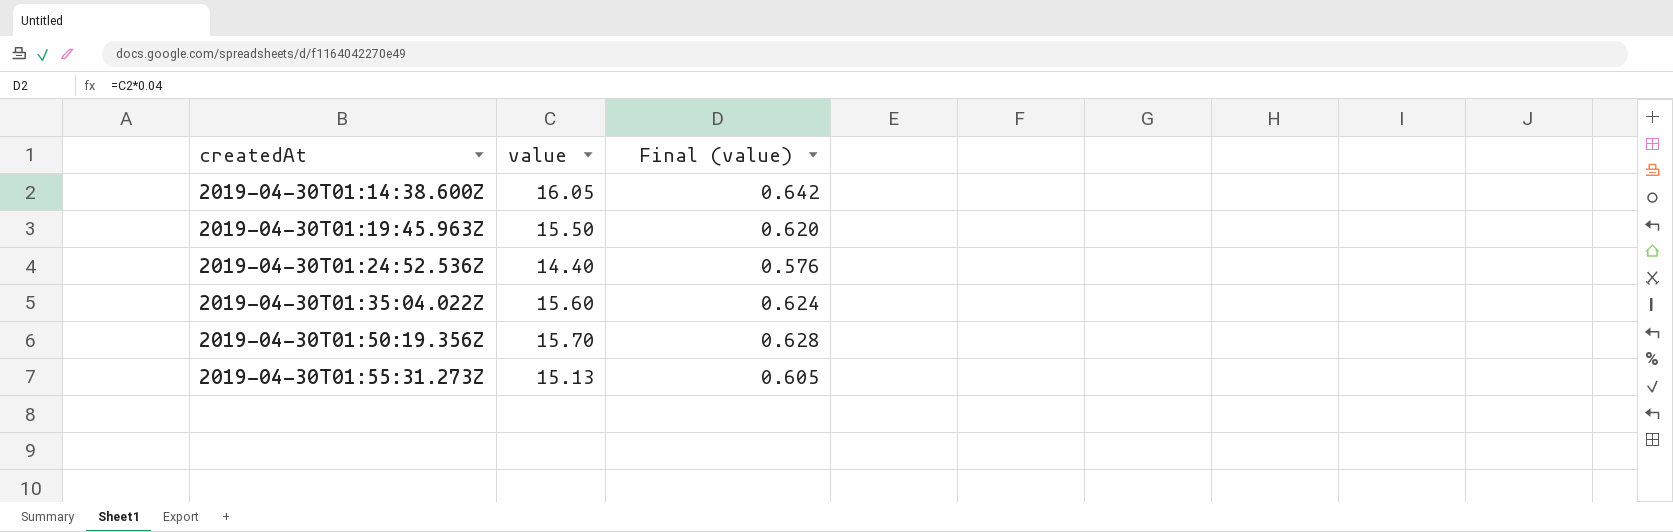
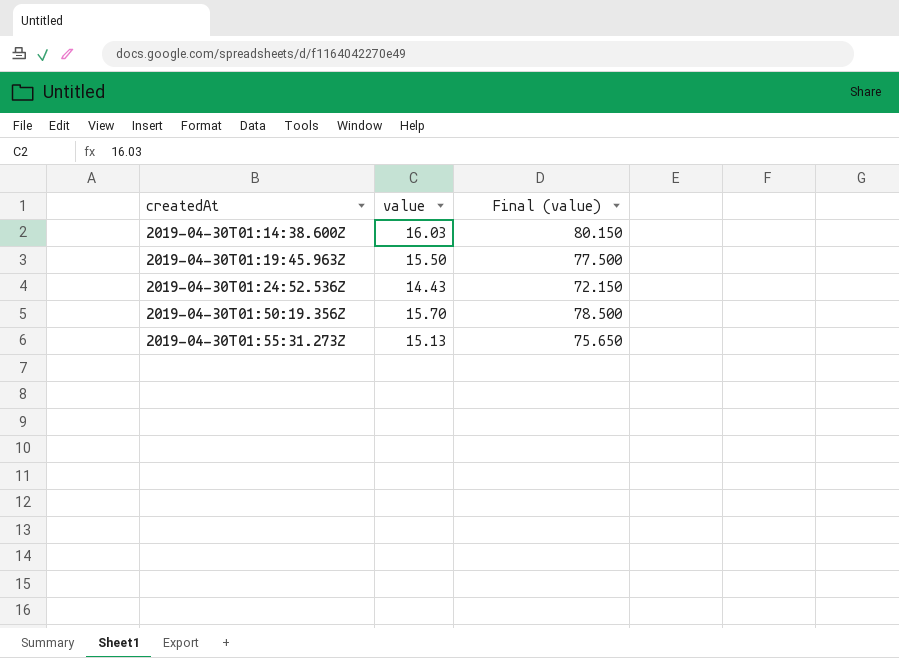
column Final (value) | formula: [value] * 0.04 -> [value] * 5
row 2019-04-30T01:35:04.022Z: 15.60 | 0.624 -> none
2019-04-30T01:14:38.600Z | value: 16.05 -> 16.03
2019-04-30T01:24:52.536Z | value: 14.40 -> 14.43

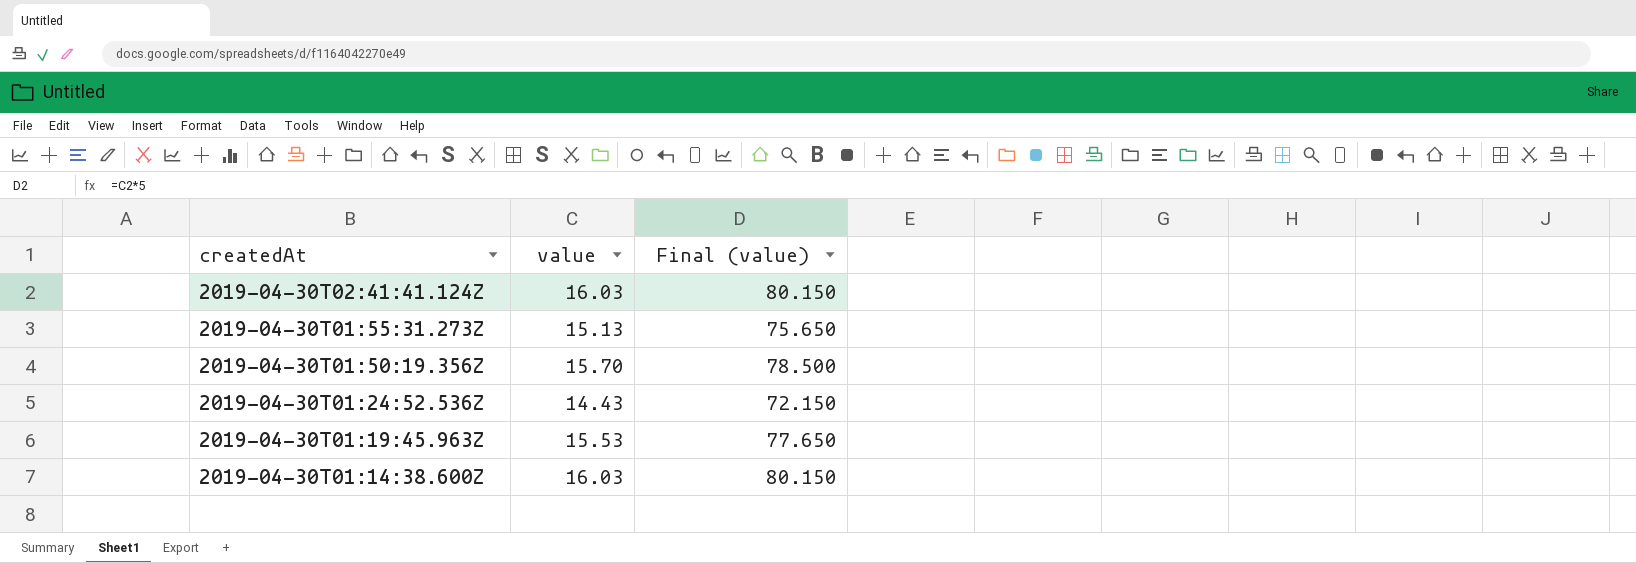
row order: createdAt ascending -> createdAt descending
row 2019-04-30T02:41:41.124Z: none -> 16.03 | 80.150
2019-04-30T01:19:45.963Z | value: 15.50 -> 15.53
2019-04-30T01:19:45.963Z | Final (value): 77.500 -> 77.650

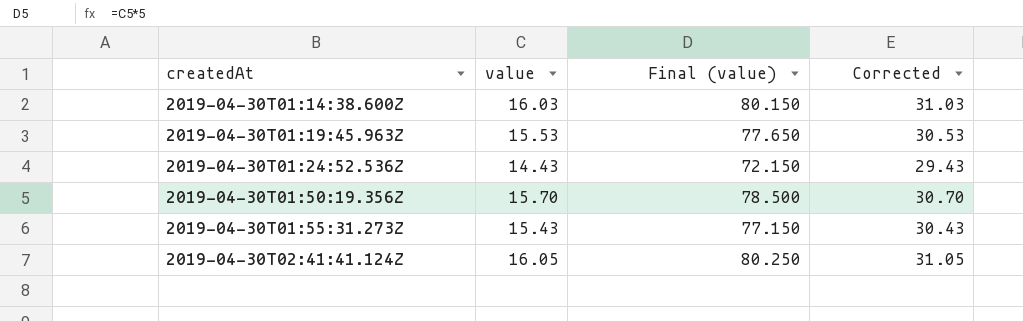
row order: createdAt descending -> createdAt ascending
column Corrected | formula: none -> [value] + 15
2019-04-30T01:55:31.273Z | value: 15.13 -> 15.43
2019-04-30T01:55:31.273Z | Final (value): 75.650 -> 77.150
2019-04-30T02:41:41.124Z | value: 16.03 -> 16.05
2019-04-30T02:41:41.124Z | Final (value): 80.150 -> 80.250

